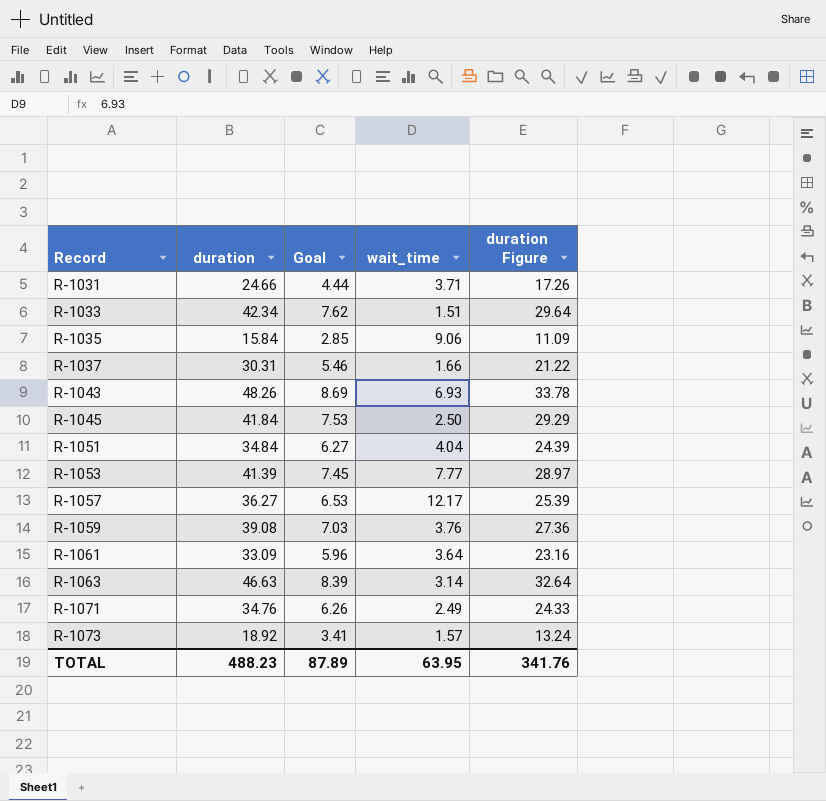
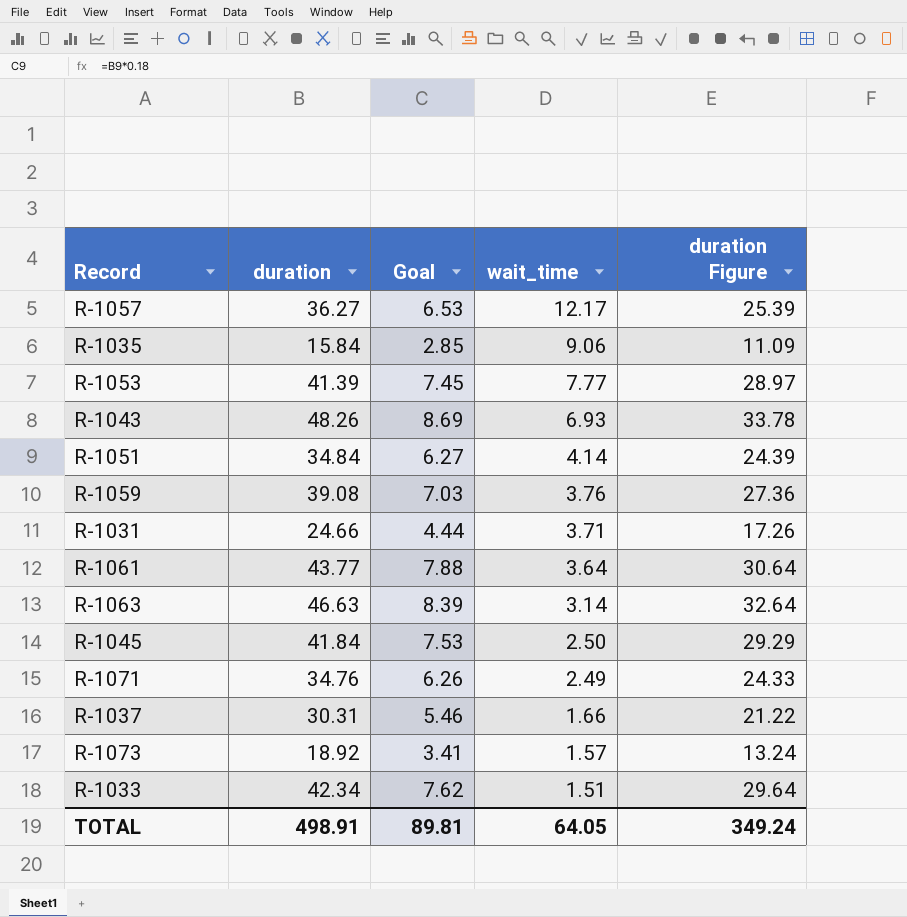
row order: Record ascending -> wait_time descending
R-1051 | wait_time: 4.04 -> 4.14
R-1061 | duration: 33.09 -> 43.77
R-1061 | Goal: 5.96 -> 7.88
R-1061 | duration Figure: 23.16 -> 30.64
TOTAL | duration: 488.23 -> 498.91
TOTAL | Goal: 87.89 -> 89.81
TOTAL | wait_time: 63.95 -> 64.05
TOTAL | duration Figure: 341.76 -> 349.24

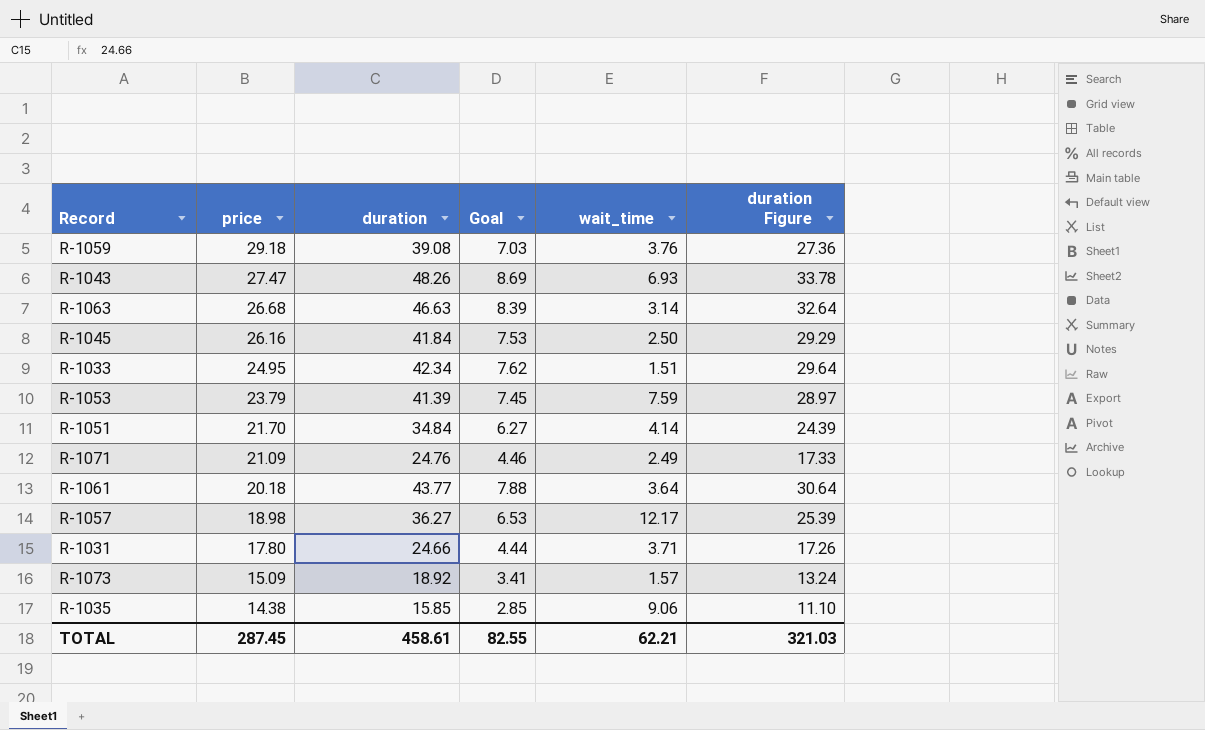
row order: wait_time descending -> price descending
column price | position: none -> 2
row R-1037: 30.31 | 5.46 | 1.66 | 21.22 -> none
R-1053 | wait_time: 7.77 -> 7.59
R-1071 | duration: 34.76 -> 24.76
R-1071 | Goal: 6.26 -> 4.46
R-1071 | duration Figure: 24.33 -> 17.33
R-1035 | duration: 15.84 -> 15.85
R-1035 | duration Figure: 11.09 -> 11.10
TOTAL | duration: 498.91 -> 458.61
TOTAL | Goal: 89.81 -> 82.55
TOTAL | wait_time: 64.05 -> 62.21
TOTAL | duration Figure: 349.24 -> 321.03

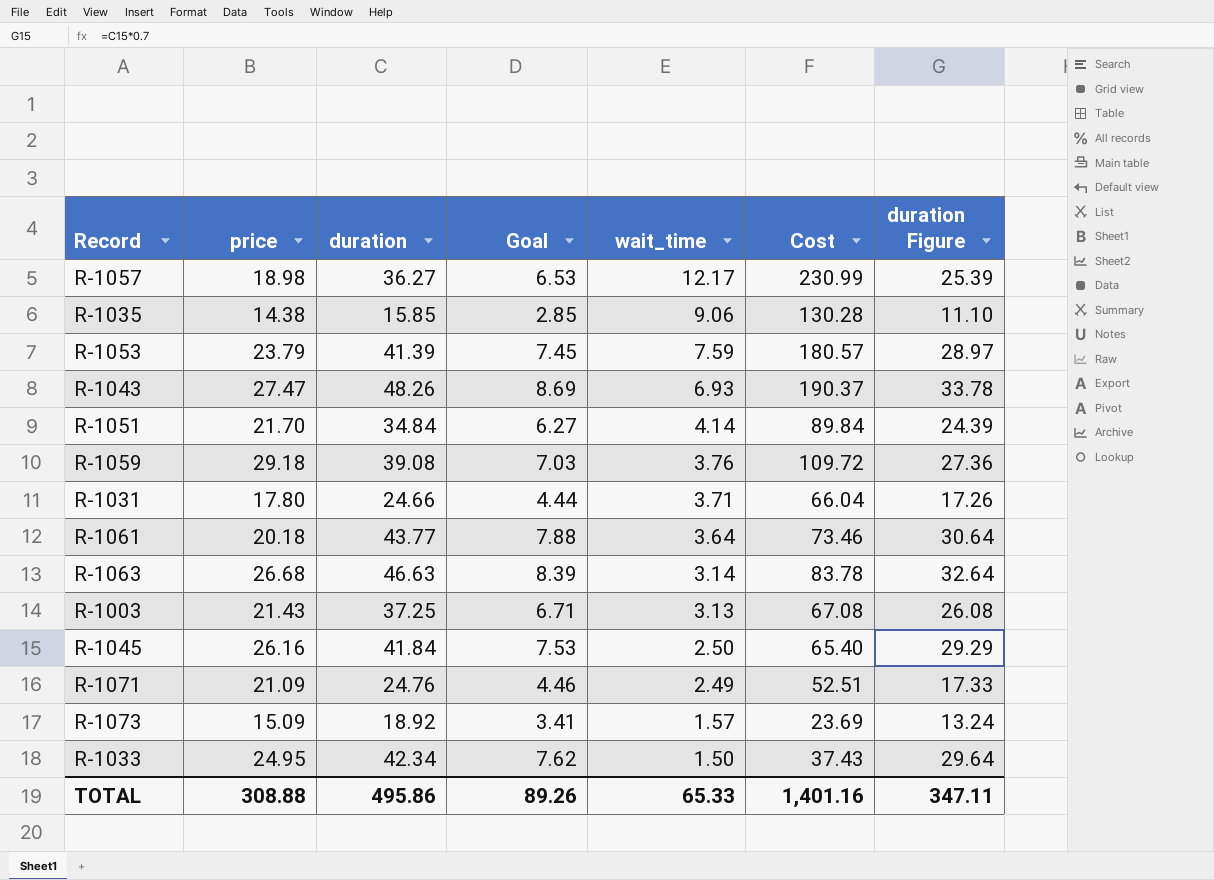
row order: price descending -> wait_time descending
column Cost | formula: none -> [price] * [wait_time]
row R-1003: none -> 21.43 | 37.25 | 6.71 | 3.13 | 67.08 | 26.08
R-1033 | wait_time: 1.51 -> 1.50
TOTAL | price: 287.45 -> 308.88
TOTAL | duration: 458.61 -> 495.86
TOTAL | Goal: 82.55 -> 89.26
TOTAL | wait_time: 62.21 -> 65.33
TOTAL | duration Figure: 321.03 -> 347.11

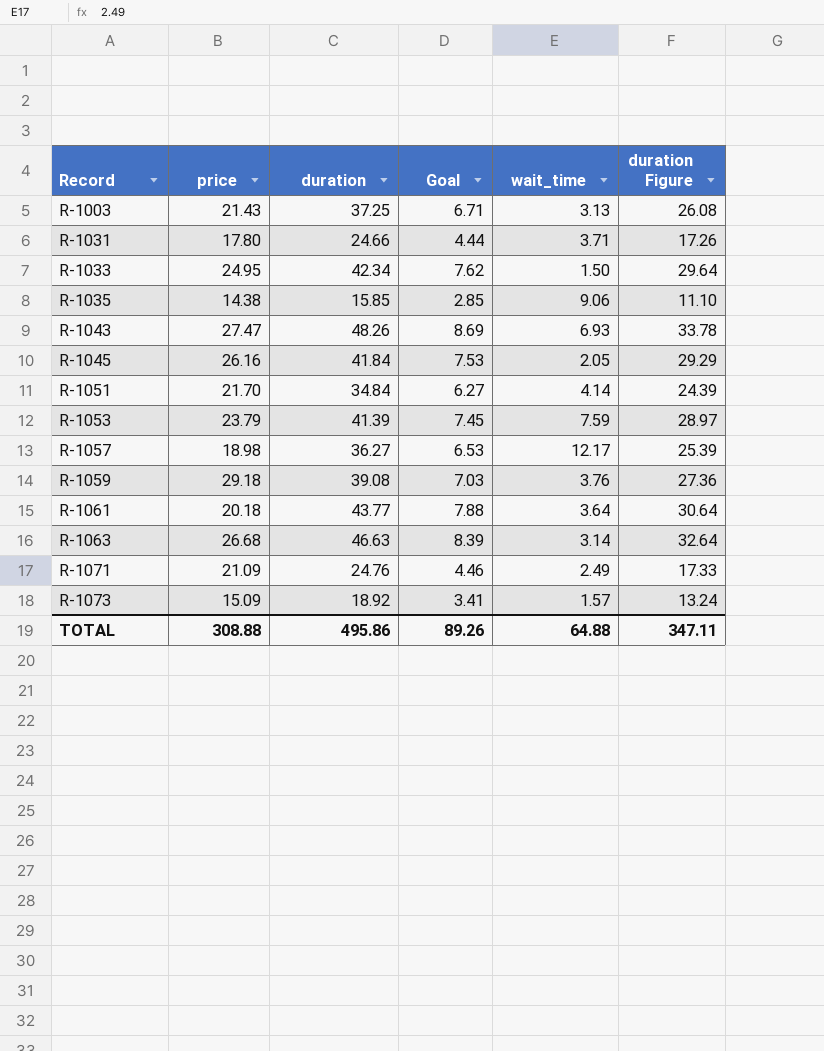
row order: wait_time descending -> Record ascending
column Cost | formula: [price] * [wait_time] -> none
R-1045 | wait_time: 2.50 -> 2.05
TOTAL | wait_time: 65.33 -> 64.88

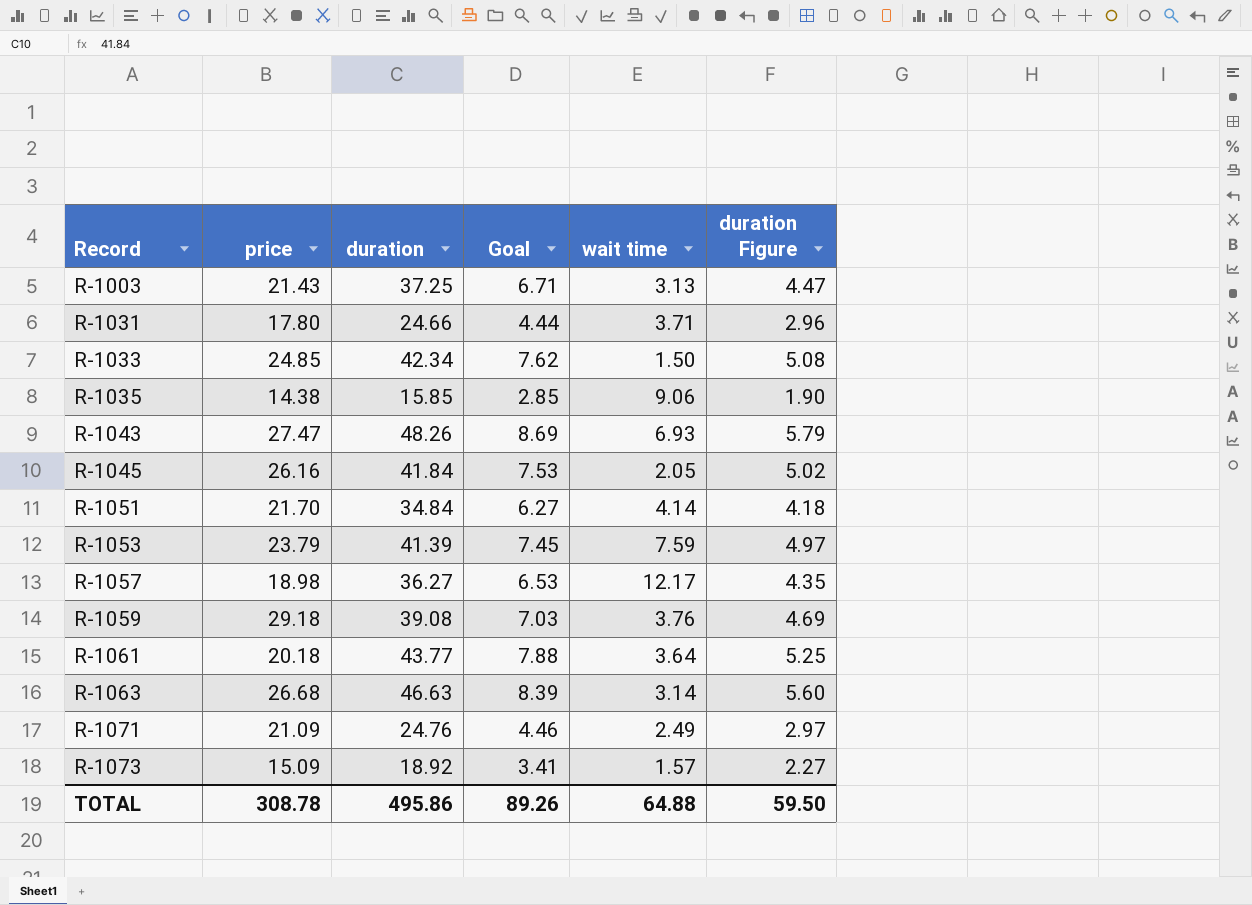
column name: wait_time -> wait time
column duration Figure | formula: [duration] * 0.7 -> [duration] * 0.12
R-1033 | price: 24.95 -> 24.85
TOTAL | price: 308.88 -> 308.78
TOTAL | duration Figure: 347.11 -> 59.50

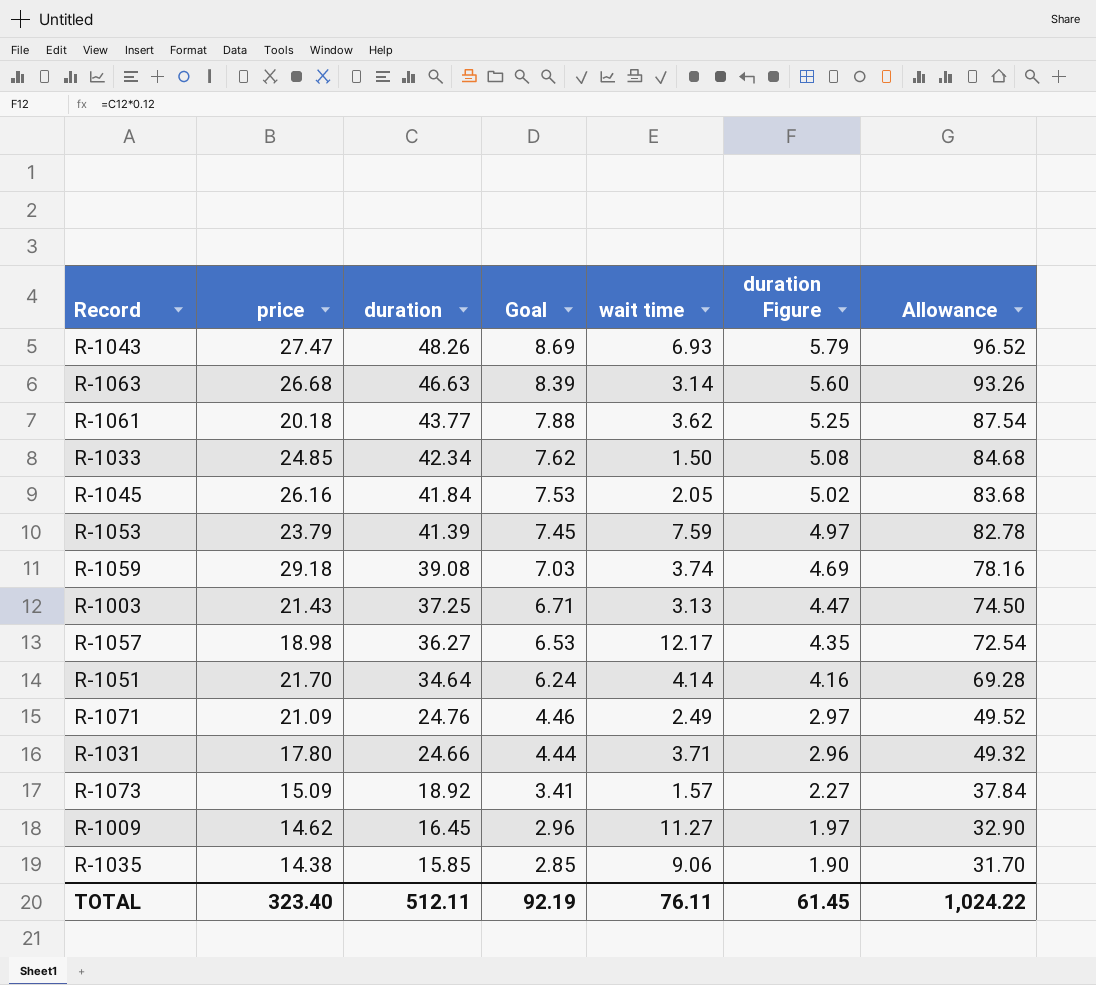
row order: Record ascending -> duration descending
column Allowance | formula: none -> [duration] * 2
R-1061 | wait time: 3.64 -> 3.62
R-1059 | wait time: 3.76 -> 3.74
R-1051 | duration: 34.84 -> 34.64
R-1051 | Goal: 6.27 -> 6.24
R-1051 | duration Figure: 4.18 -> 4.16
row R-1009: none -> 14.62 | 16.45 | 2.96 | 11.27 | 1.97 | 32.90
TOTAL | price: 308.78 -> 323.40
TOTAL | duration: 495.86 -> 512.11
TOTAL | Goal: 89.26 -> 92.19
TOTAL | wait time: 64.88 -> 76.11
TOTAL | duration Figure: 59.50 -> 61.45

